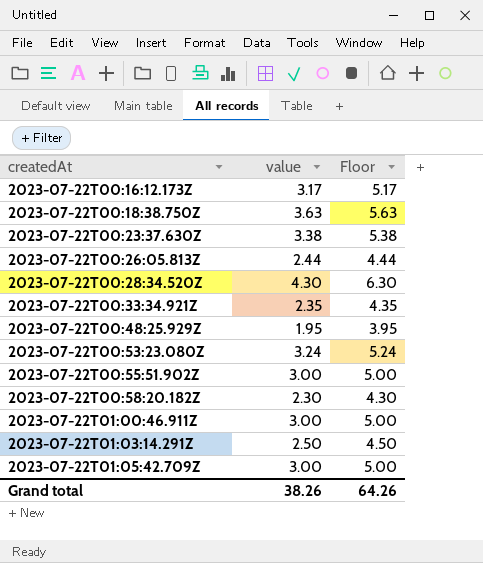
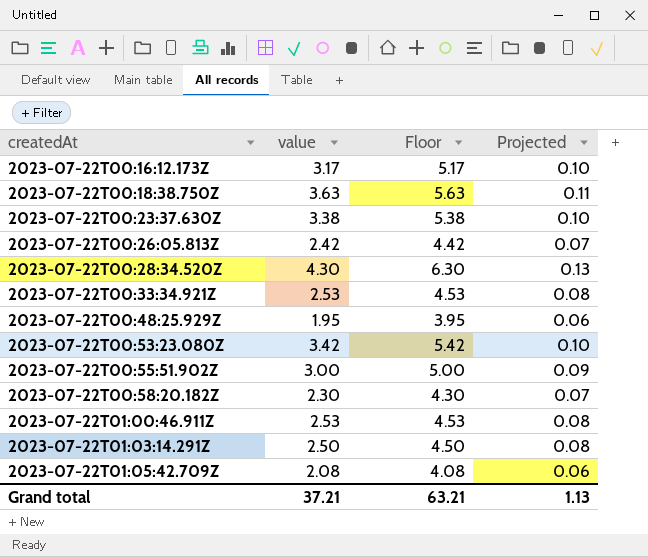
column Projected | formula: none -> [value] * 0.03
2023-07-22T00:26:05.813Z | value: 2.44 -> 2.42
2023-07-22T00:26:05.813Z | Floor: 4.44 -> 4.42
2023-07-22T00:33:34.921Z | value: 2.35 -> 2.53
2023-07-22T00:33:34.921Z | Floor: 4.35 -> 4.53
2023-07-22T00:53:23.080Z | value: 3.24 -> 3.42
2023-07-22T00:53:23.080Z | Floor: 5.24 -> 5.42
2023-07-22T01:00:46.911Z | value: 3.00 -> 2.53
2023-07-22T01:00:46.911Z | Floor: 5.00 -> 4.53
2023-07-22T01:05:42.709Z | value: 3.00 -> 2.08
2023-07-22T01:05:42.709Z | Floor: 5.00 -> 4.08
Grand total | value: 38.26 -> 37.21
Grand total | Floor: 64.26 -> 63.21

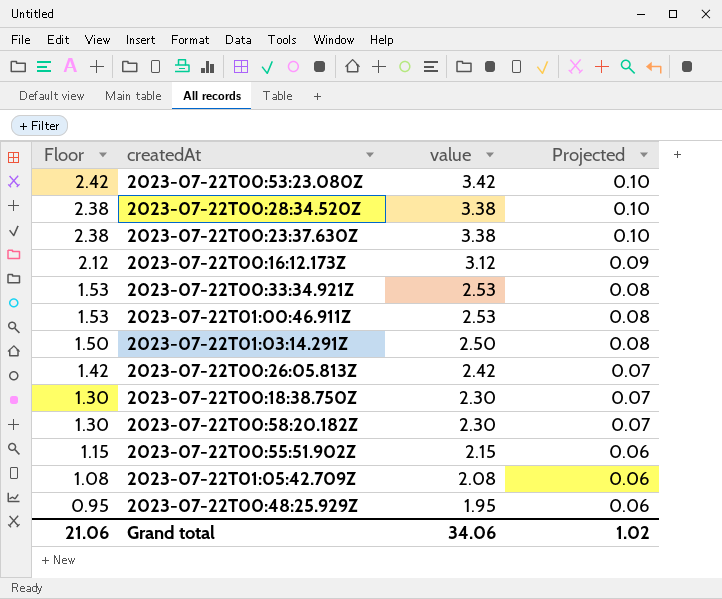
row order: createdAt ascending -> Floor descending
column Floor | formula: [value] + 2 -> [value] - 1
column Floor | position: 3 -> 1
2023-07-22T00:28:34.520Z | value: 4.30 -> 3.38
2023-07-22T00:28:34.520Z | Projected: 0.13 -> 0.10
2023-07-22T00:16:12.173Z | value: 3.17 -> 3.12
2023-07-22T00:16:12.173Z | Projected: 0.10 -> 0.09
2023-07-22T00:18:38.750Z | value: 3.63 -> 2.30
2023-07-22T00:18:38.750Z | Projected: 0.11 -> 0.07
2023-07-22T00:55:51.902Z | value: 3.00 -> 2.15
2023-07-22T00:55:51.902Z | Projected: 0.09 -> 0.06
Grand total | Floor: 63.21 -> 21.06
Grand total | value: 37.21 -> 34.06
Grand total | Projected: 1.13 -> 1.02

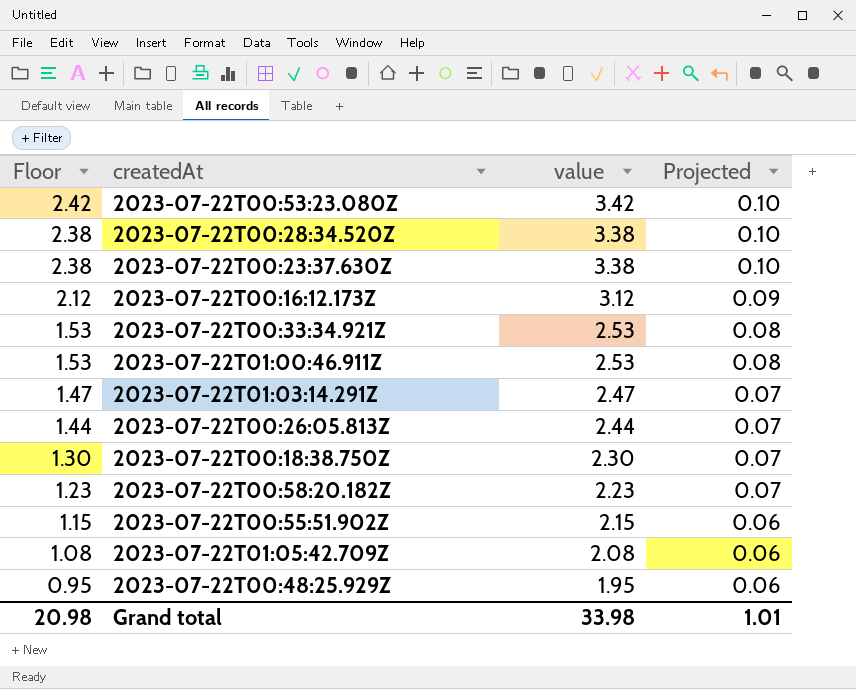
2023-07-22T01:03:14.291Z | Floor: 1.50 -> 1.47
2023-07-22T01:03:14.291Z | value: 2.50 -> 2.47
2023-07-22T01:03:14.291Z | Projected: 0.08 -> 0.07
2023-07-22T00:26:05.813Z | Floor: 1.42 -> 1.44
2023-07-22T00:26:05.813Z | value: 2.42 -> 2.44
2023-07-22T00:58:20.182Z | Floor: 1.30 -> 1.23
2023-07-22T00:58:20.182Z | value: 2.30 -> 2.23
Grand total | Floor: 21.06 -> 20.98
Grand total | value: 34.06 -> 33.98
Grand total | Projected: 1.02 -> 1.01

